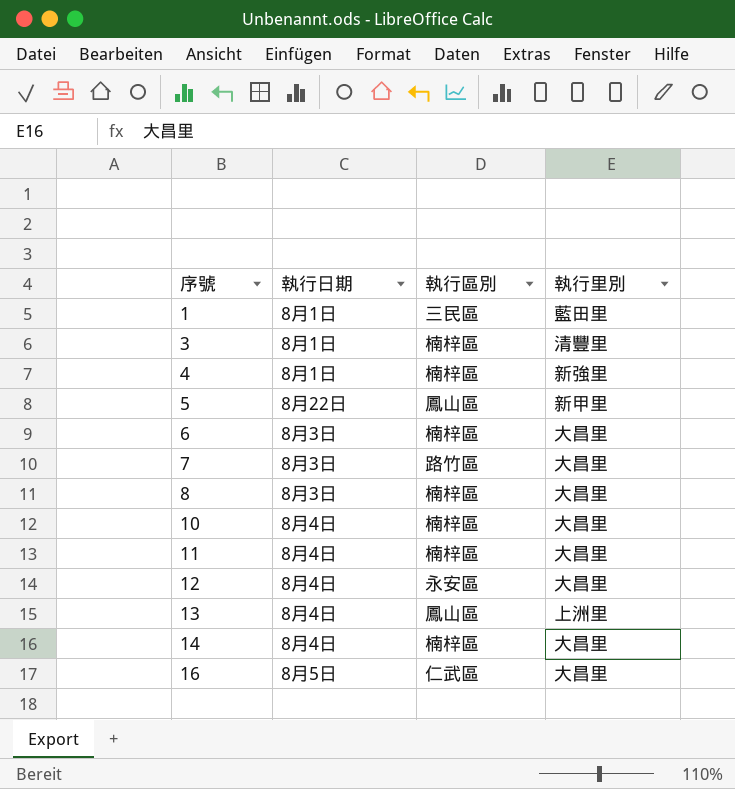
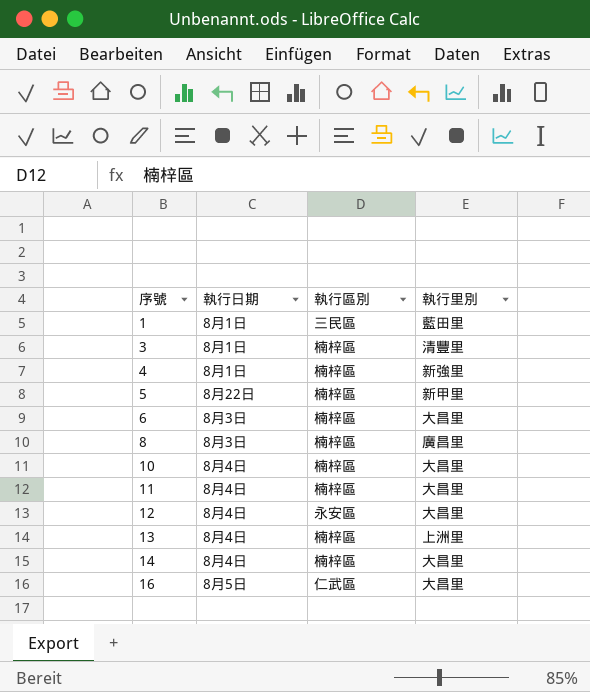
row 7: 8月3日 | 路竹區 | 大昌里 -> none
5 | 執行區別: 鳳山區 -> 楠梓區
8 | 執行里別: 大昌里 -> 廣昌里
13 | 執行區別: 鳳山區 -> 楠梓區

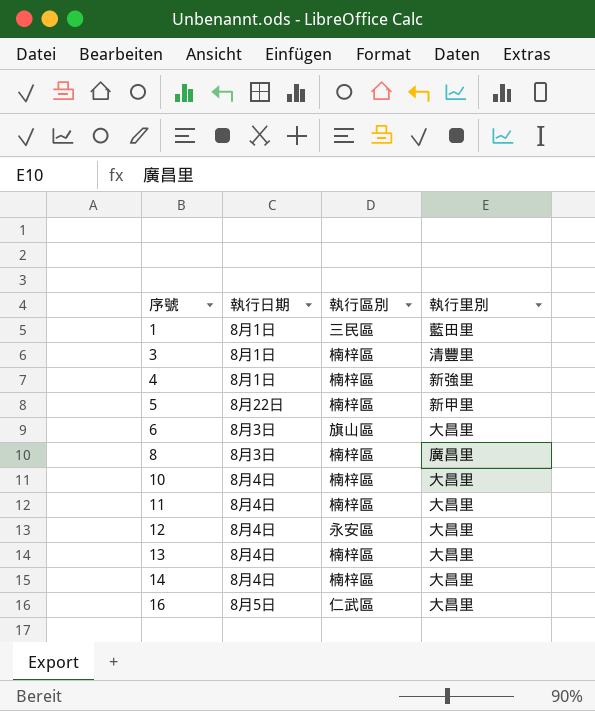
6 | 執行區別: 楠梓區 -> 旗山區
13 | 執行里別: 上洲里 -> 大昌里

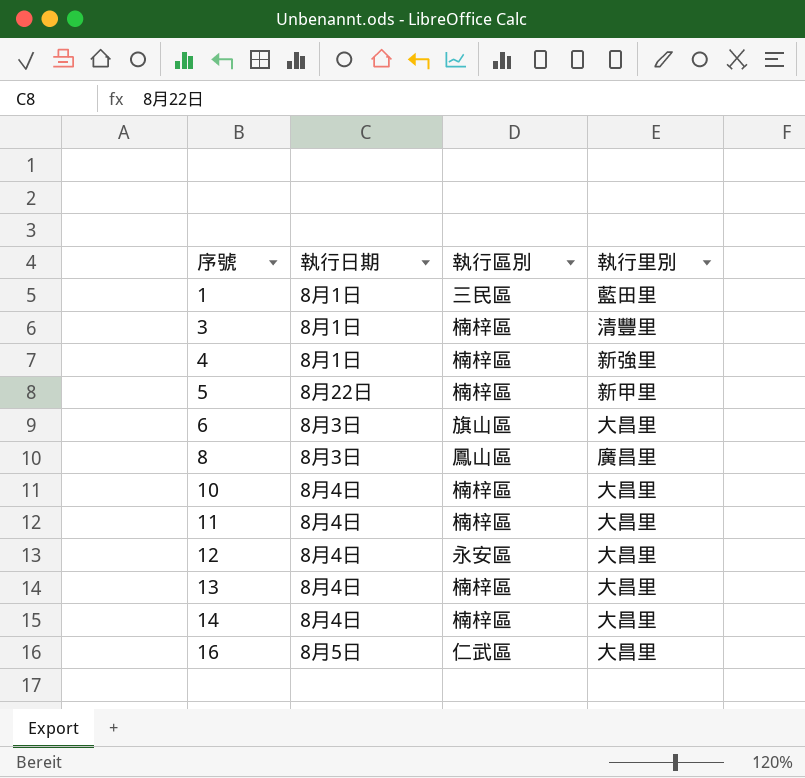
8 | 執行區別: 楠梓區 -> 鳳山區

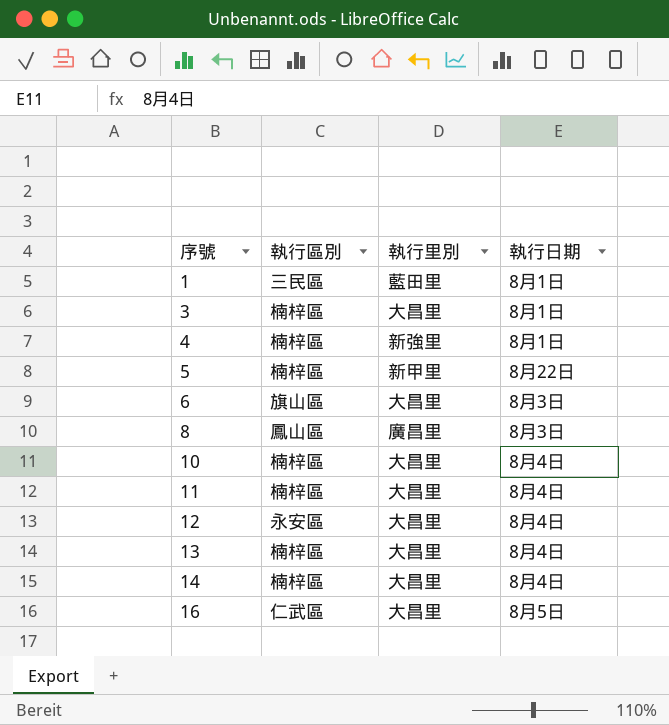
column 執行日期 | position: 2 -> 4
3 | 執行里別: 清豐里 -> 大昌里

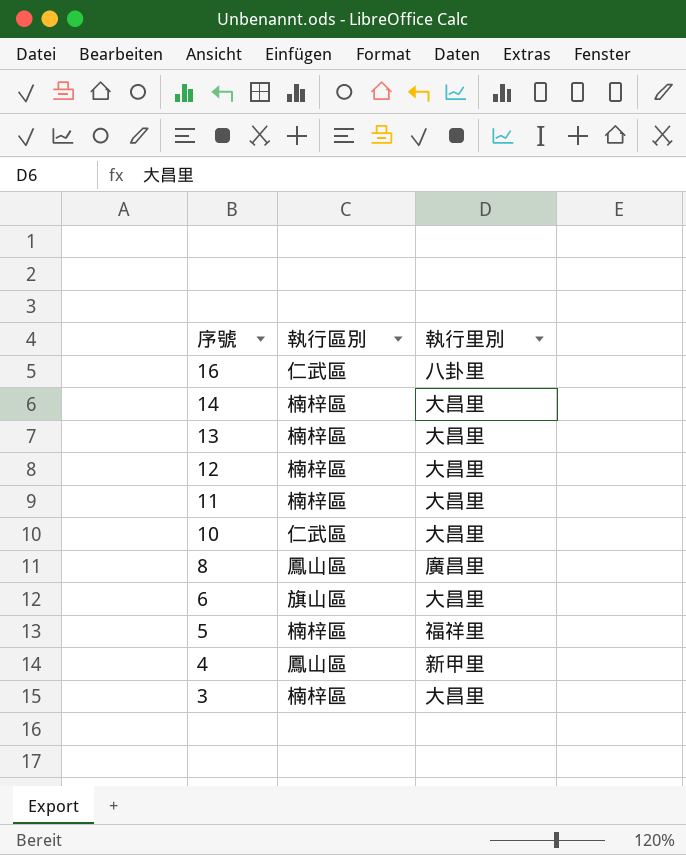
row order: 序號 ascending -> 序號 descending
column 執行日期 | position: 4 -> none
row 1: 三民區 | 藍田里 | 8月1日 -> none
16 | 執行里別: 大昌里 -> 八卦里
12 | 執行區別: 永安區 -> 楠梓區
10 | 執行區別: 楠梓區 -> 仁武區
5 | 執行里別: 新甲里 -> 福祥里
4 | 執行區別: 楠梓區 -> 鳳山區
4 | 執行里別: 新強里 -> 新甲里

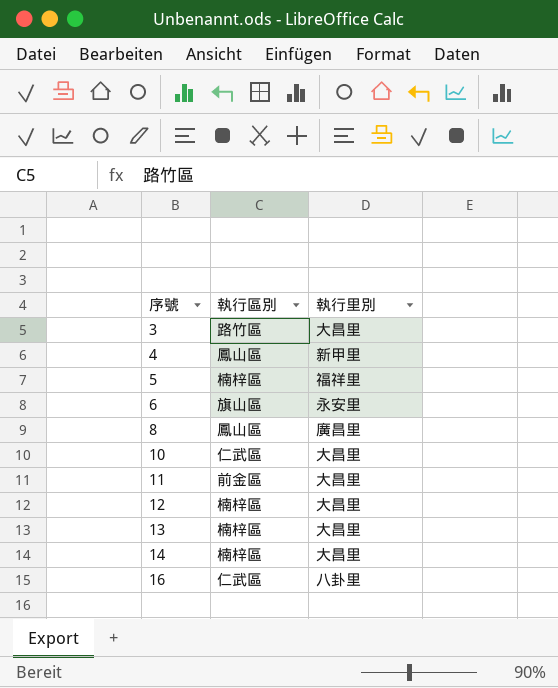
row order: 序號 descending -> 序號 ascending
3 | 執行區別: 楠梓區 -> 路竹區
6 | 執行里別: 大昌里 -> 永安里
11 | 執行區別: 楠梓區 -> 前金區

